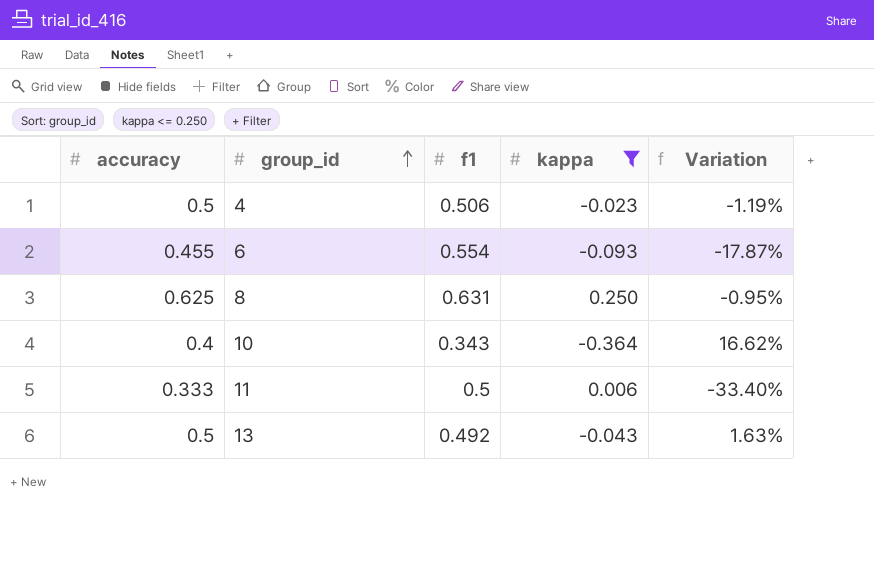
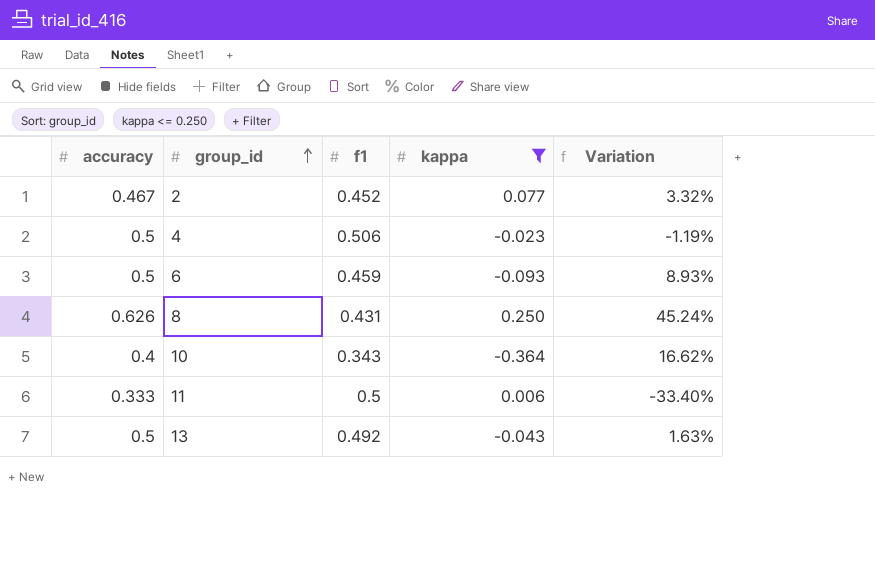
row 2: none -> 0.467 | 0.452 | 0.077 | 3.32%
6 | accuracy: 0.455 -> 0.5
6 | f1: 0.554 -> 0.459
6 | Variation: -17.87% -> 8.93%
8 | accuracy: 0.625 -> 0.626
8 | f1: 0.631 -> 0.431
8 | Variation: -0.95% -> 45.24%

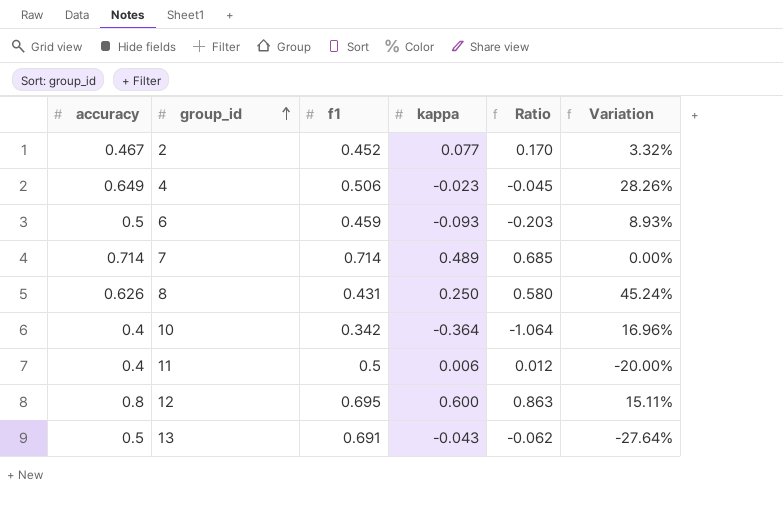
filter: kappa <= 0.250 -> none
column Ratio | formula: none -> [kappa] / [f1]
4 | accuracy: 0.5 -> 0.649
4 | Variation: -1.19% -> 28.26%
10 | f1: 0.343 -> 0.342
10 | Variation: 16.62% -> 16.96%
11 | accuracy: 0.333 -> 0.4
11 | Variation: -33.40% -> -20.00%
13 | f1: 0.492 -> 0.691
13 | Variation: 1.63% -> -27.64%

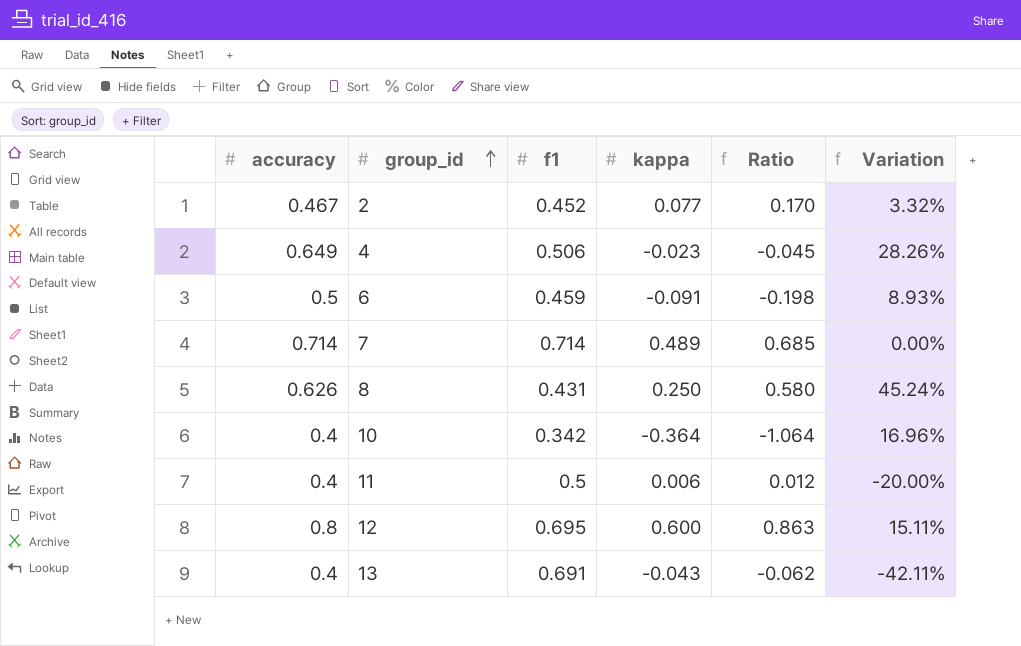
6 | kappa: -0.093 -> -0.091
6 | Ratio: -0.203 -> -0.198
13 | accuracy: 0.5 -> 0.4
13 | Variation: -27.64% -> -42.11%

